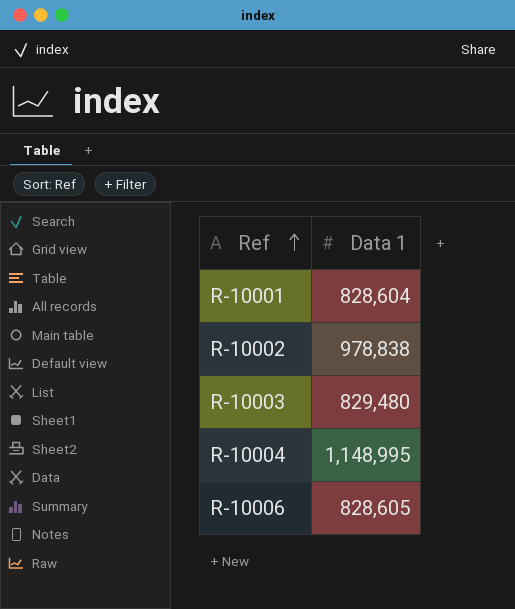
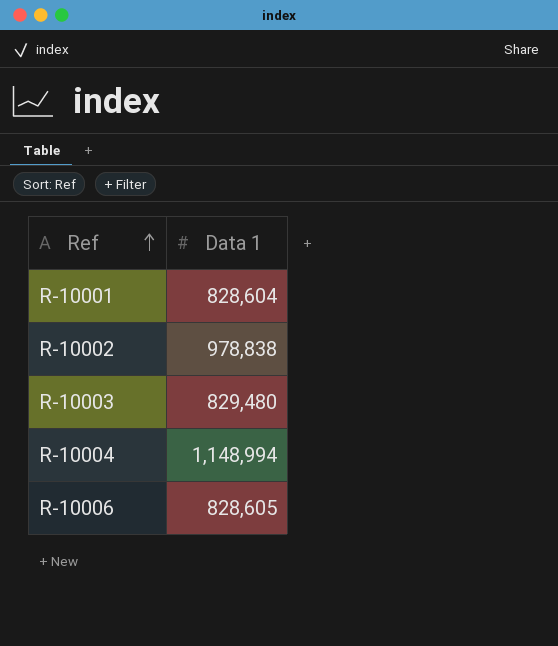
R-10004 | Data 1: 1,148,995 -> 1,148,994

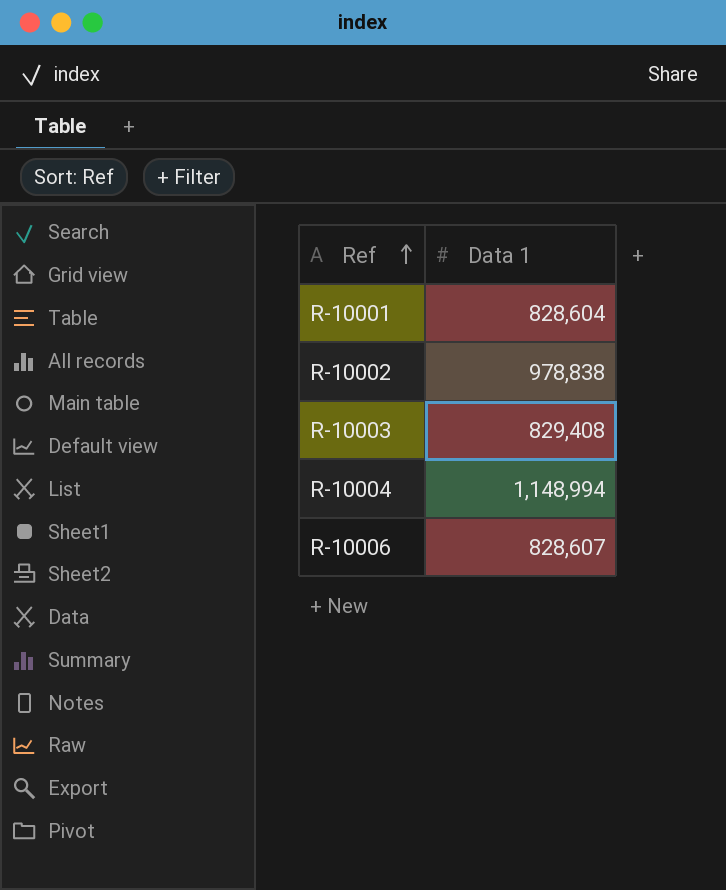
R-10003 | Data 1: 829,480 -> 829,408
R-10006 | Data 1: 828,605 -> 828,607

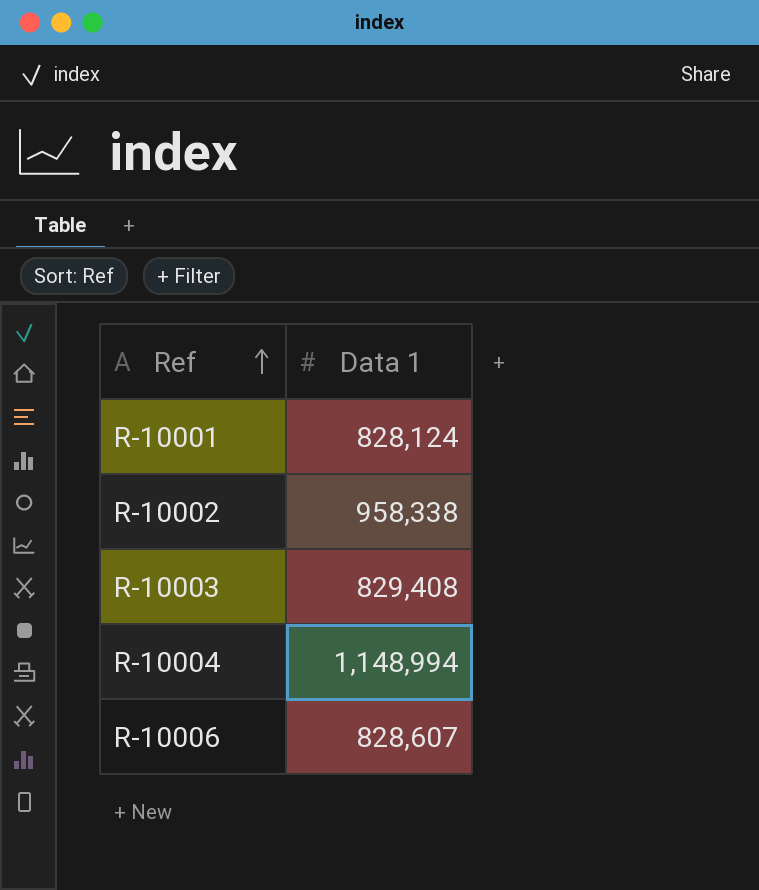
R-10001 | Data 1: 828,604 -> 828,124
R-10002 | Data 1: 978,838 -> 958,338

